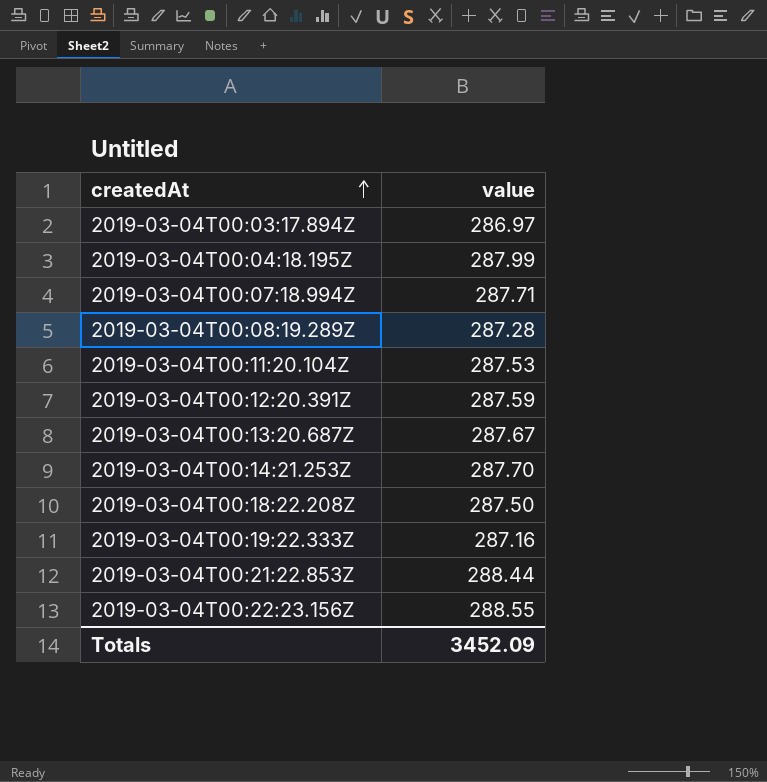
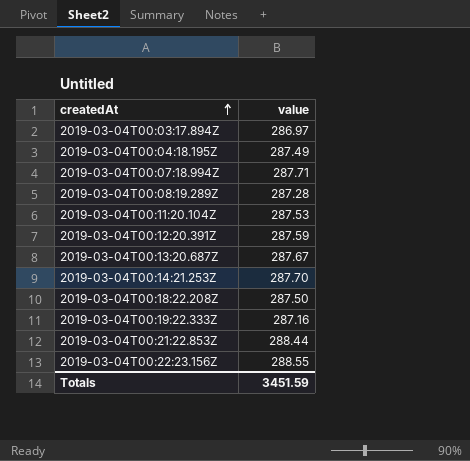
2019-03-04T00:04:18.195Z | value: 287.99 -> 287.49
Totals | value: 3452.09 -> 3451.59

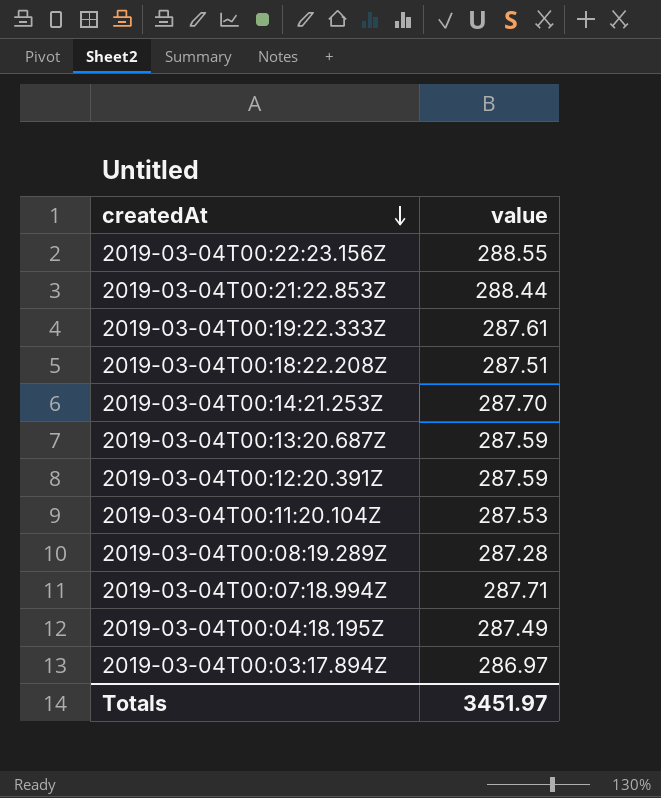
row order: createdAt ascending -> createdAt descending
2019-03-04T00:19:22.333Z | value: 287.16 -> 287.61
2019-03-04T00:18:22.208Z | value: 287.50 -> 287.51
2019-03-04T00:13:20.687Z | value: 287.67 -> 287.59
Totals | value: 3451.59 -> 3451.97

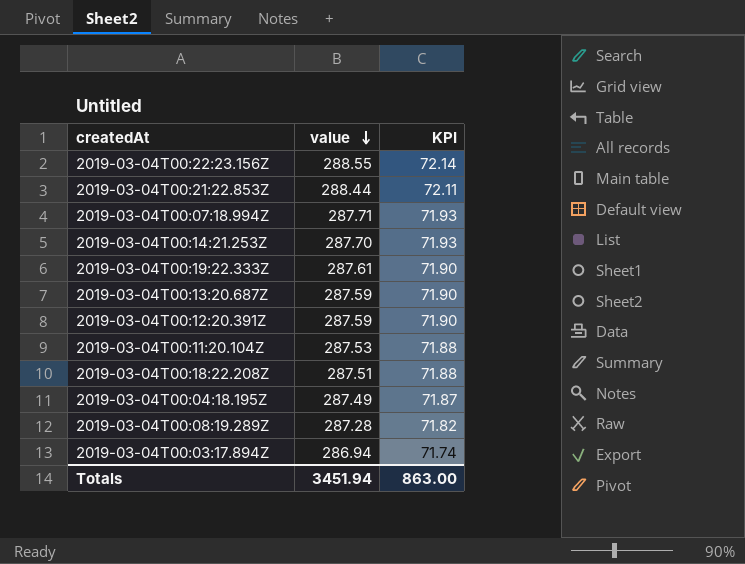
row order: createdAt descending -> value descending
column KPI | formula: none -> [value] * 0.25
2019-03-04T00:03:17.894Z | value: 286.97 -> 286.94
Totals | value: 3451.97 -> 3451.94

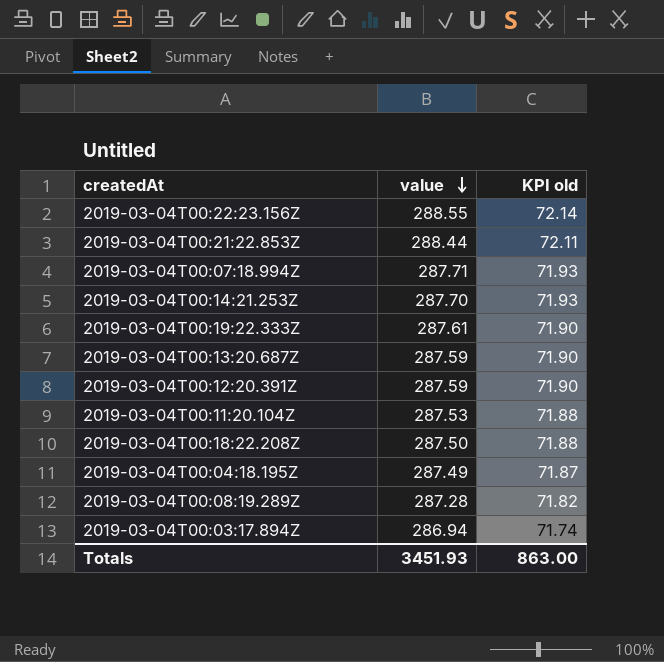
column name: KPI -> KPI old
2019-03-04T00:18:22.208Z | value: 287.51 -> 287.50
Totals | value: 3451.94 -> 3451.93

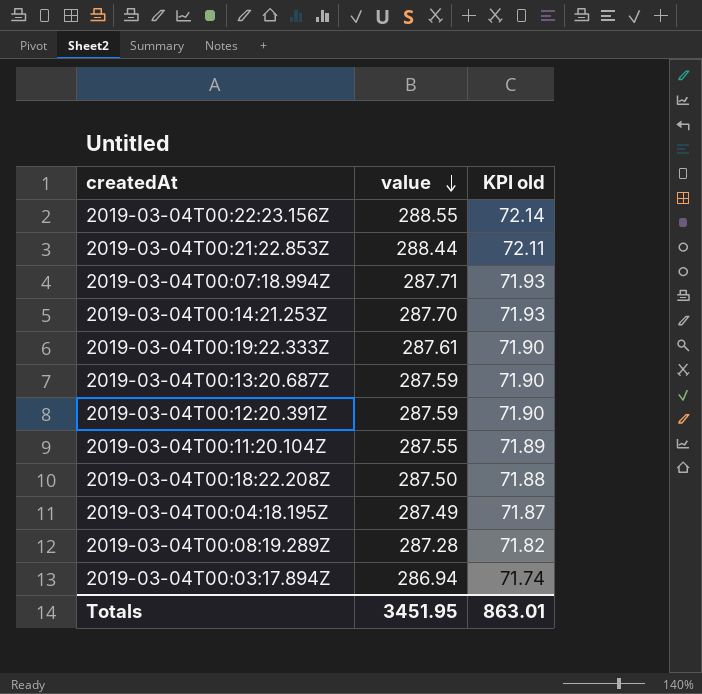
2019-03-04T00:11:20.104Z | value: 287.53 -> 287.55
2019-03-04T00:11:20.104Z | KPI old: 71.88 -> 71.89
Totals | value: 3451.93 -> 3451.95
Totals | KPI old: 863.00 -> 863.01

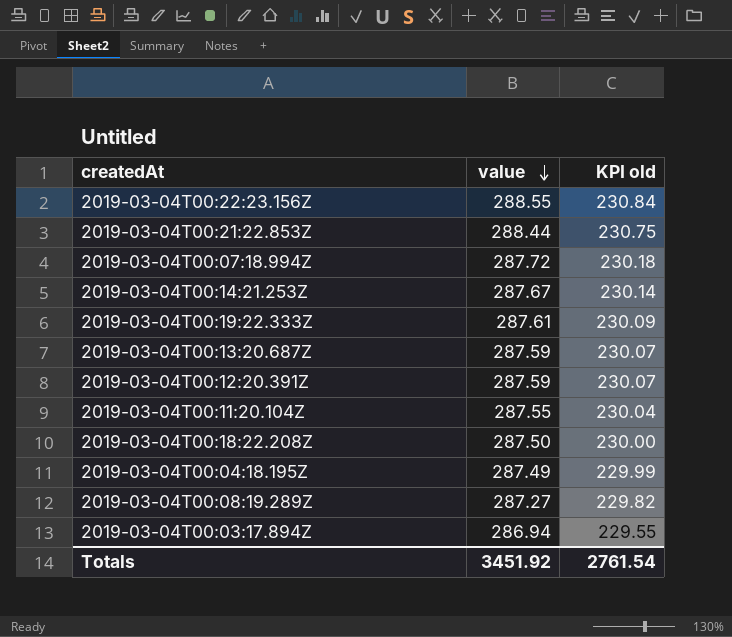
column KPI old | formula: [value] * 0.25 -> [value] * 0.8
2019-03-04T00:07:18.994Z | value: 287.71 -> 287.72
2019-03-04T00:14:21.253Z | value: 287.70 -> 287.67
2019-03-04T00:08:19.289Z | value: 287.28 -> 287.27
Totals | value: 3451.95 -> 3451.92
Totals | KPI old: 863.01 -> 2761.54

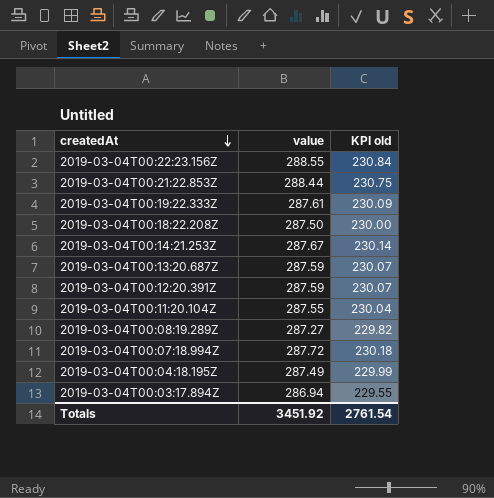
row order: value descending -> createdAt descending

